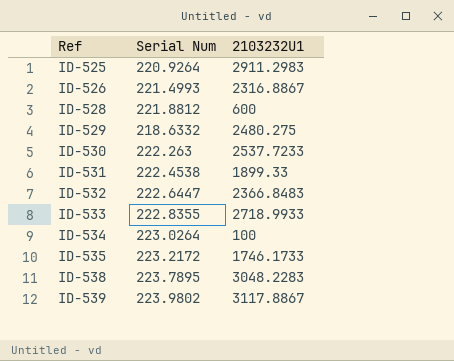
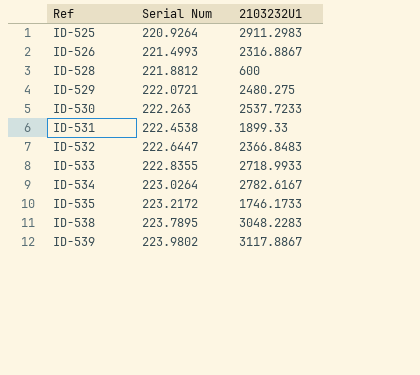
ID-529 | Serial Num: 218.6332 -> 222.0721
ID-534 | 2103232U1: 100 -> 2782.6167

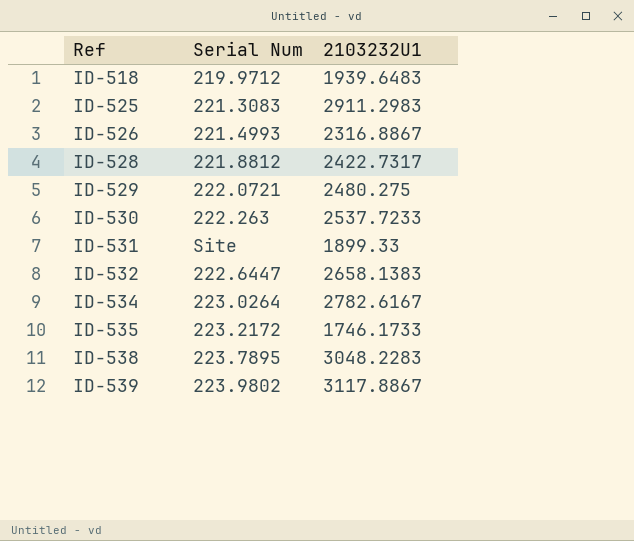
row ID-533: 222.8355 | 2718.9933 -> none
row ID-518: none -> 219.9712 | 1939.6483
ID-525 | Serial Num: 220.9264 -> 221.3083
ID-528 | 2103232U1: 600 -> 2422.7317
ID-531 | Serial Num: 222.4538 -> Site
ID-532 | 2103232U1: 2366.8483 -> 2658.1383

